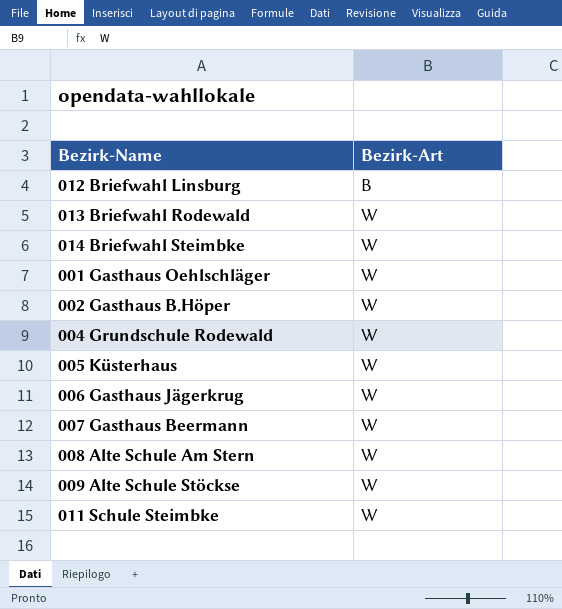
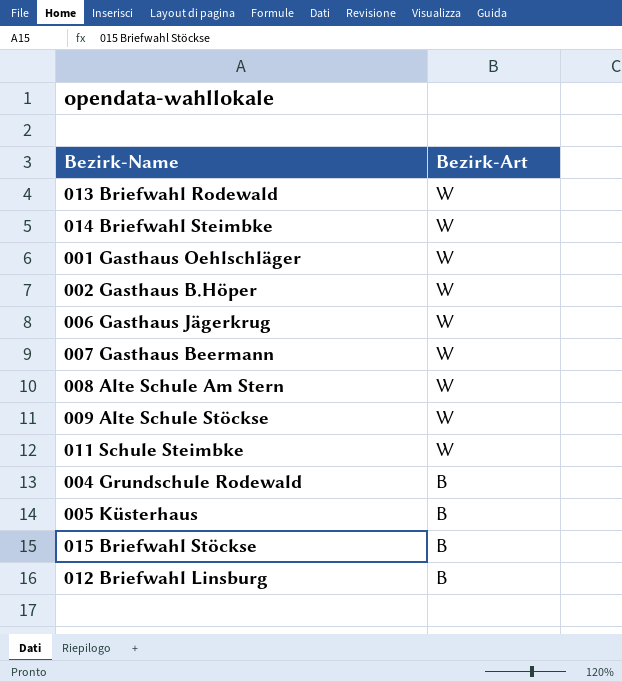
row order: Bezirk-Art ascending -> Bezirk-Art descending
004 Grundschule Rodewald | Bezirk-Art: W -> B
005 Küsterhaus | Bezirk-Art: W -> B
row 015 Briefwahl Stöckse: none -> B

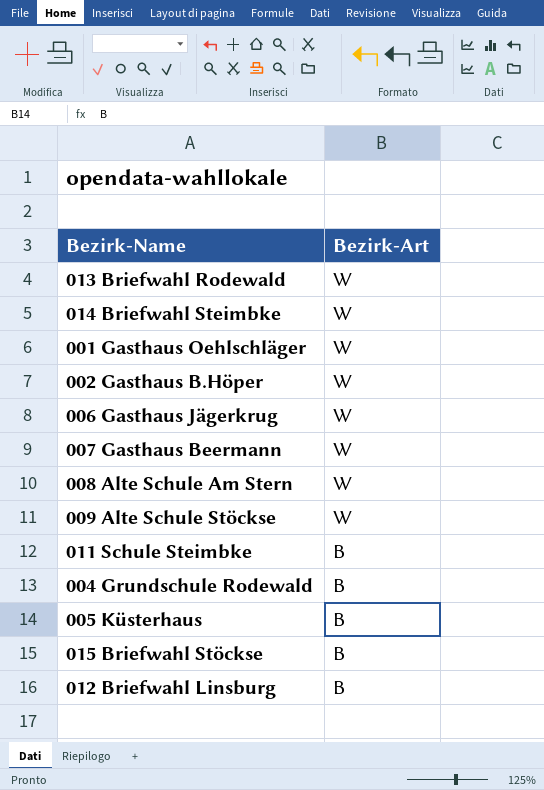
011 Schule Steimbke | Bezirk-Art: W -> B

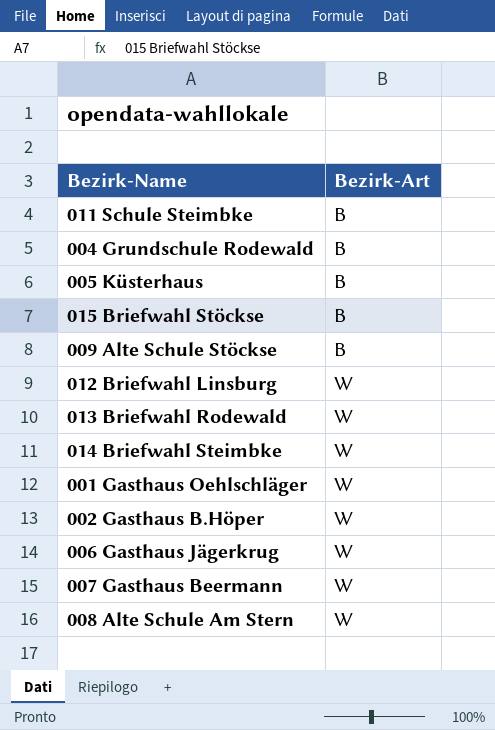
row order: Bezirk-Art descending -> Bezirk-Art ascending
009 Alte Schule Stöckse | Bezirk-Art: W -> B
012 Briefwahl Linsburg | Bezirk-Art: B -> W

